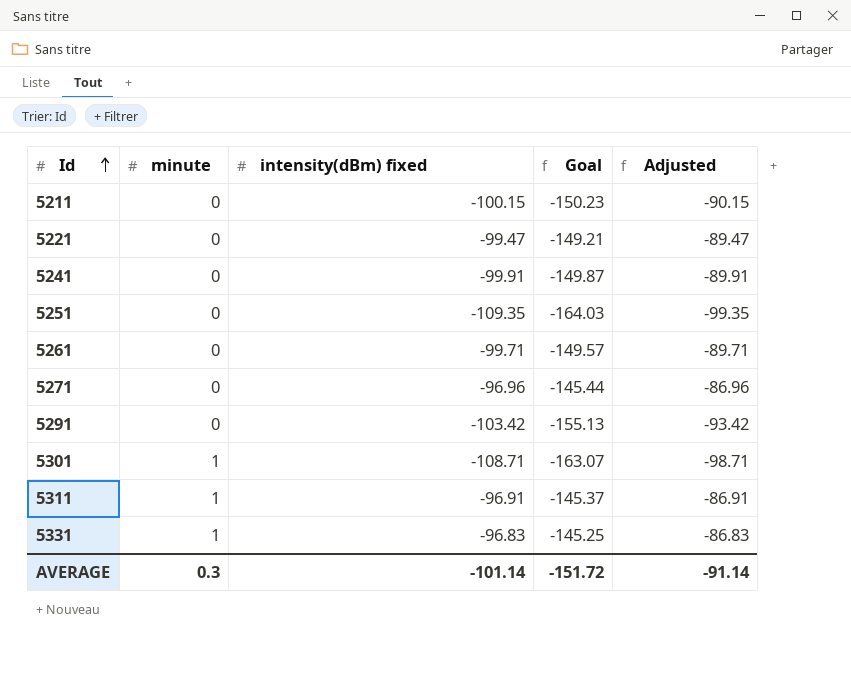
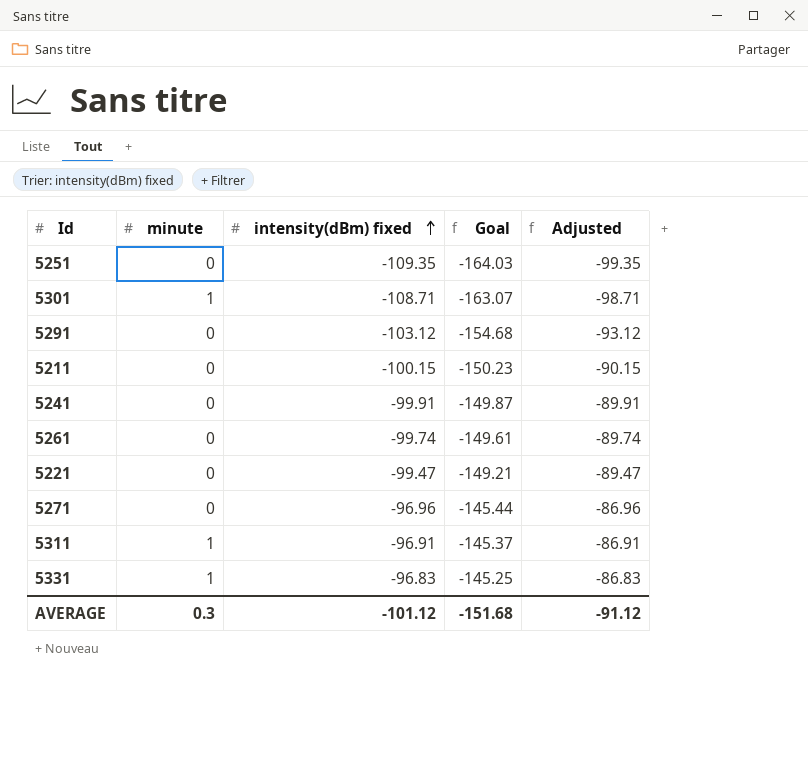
row order: Id ascending -> intensity(dBm) fixed ascending
5291 | intensity(dBm) fixed: -103.42 -> -103.12
5291 | Goal: -155.13 -> -154.68
5291 | Adjusted: -93.42 -> -93.12
5261 | intensity(dBm) fixed: -99.71 -> -99.74
5261 | Goal: -149.57 -> -149.61
5261 | Adjusted: -89.71 -> -89.74
AVERAGE | intensity(dBm) fixed: -101.14 -> -101.12
AVERAGE | Goal: -151.72 -> -151.68
AVERAGE | Adjusted: -91.14 -> -91.12

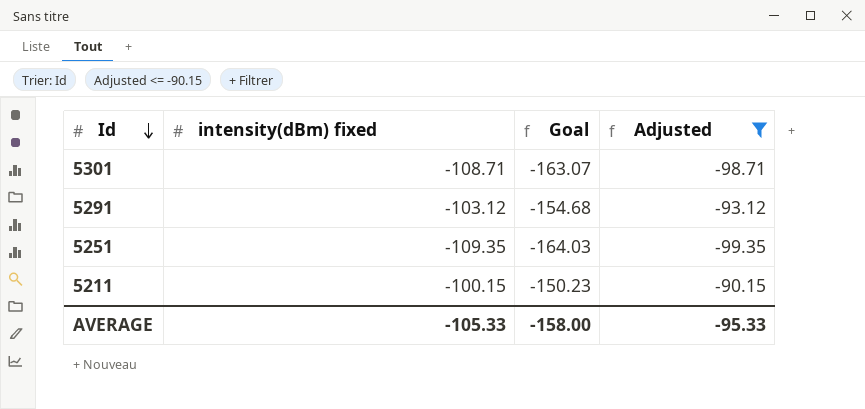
filter: none -> Adjusted <= -90.15
row order: intensity(dBm) fixed ascending -> Id descending
column minute | position: 2 -> none
AVERAGE | intensity(dBm) fixed: -101.12 -> -105.33
AVERAGE | Goal: -151.68 -> -158.00
AVERAGE | Adjusted: -91.12 -> -95.33

